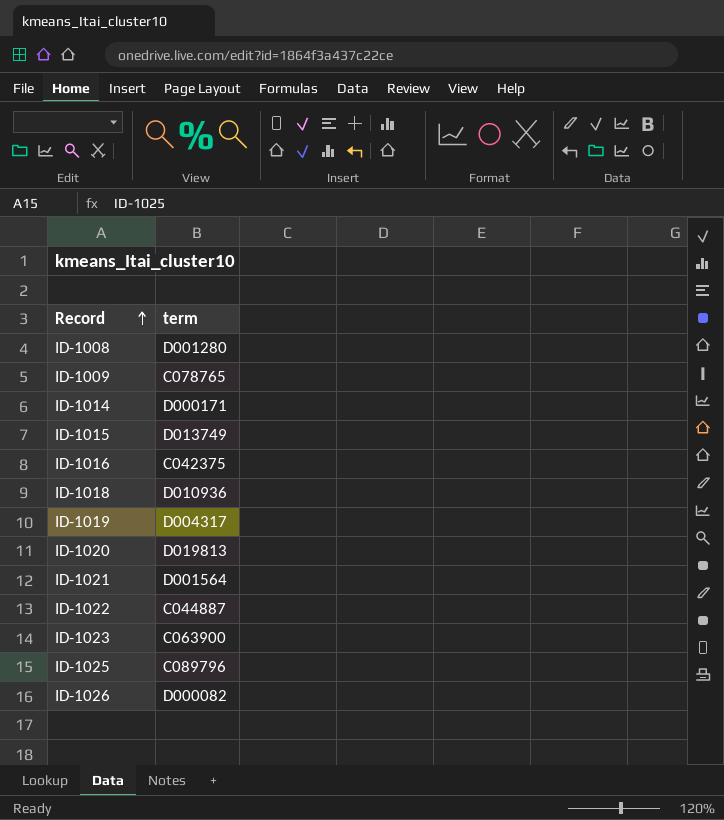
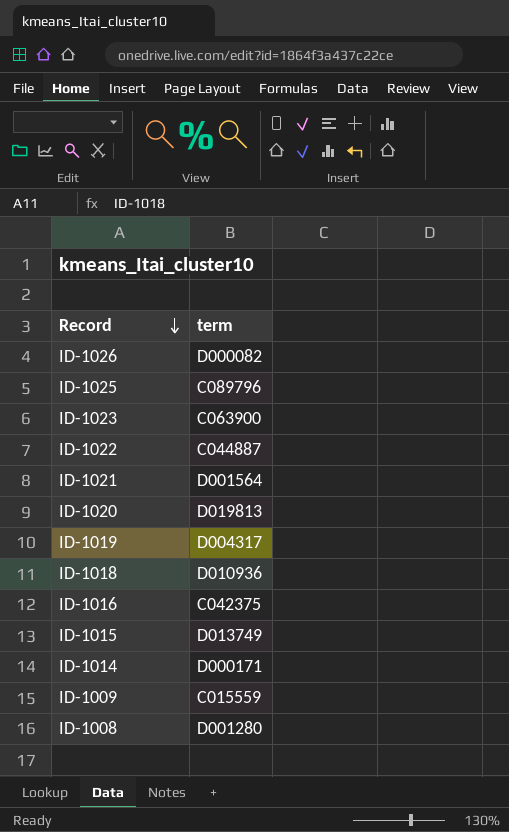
row order: Record ascending -> Record descending
ID-1009 | term: C078765 -> C015559

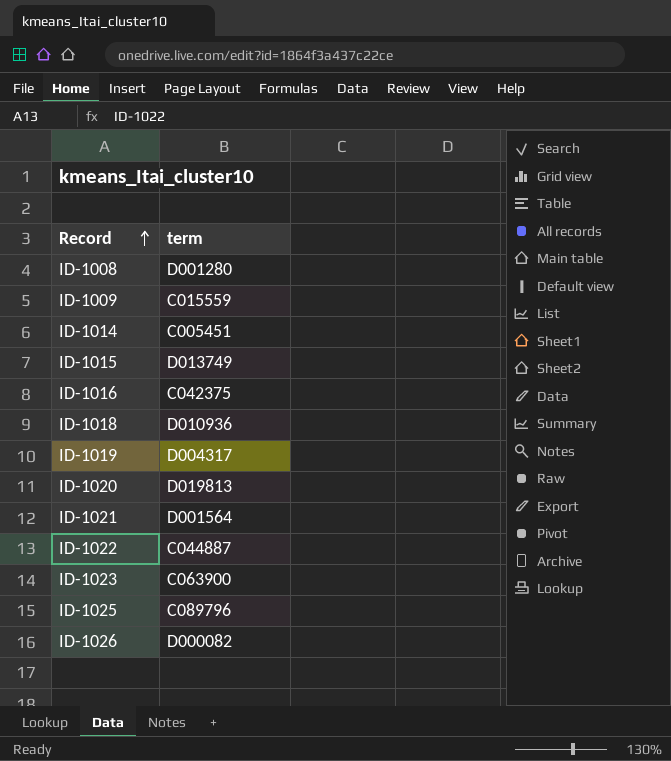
row order: Record descending -> Record ascending
ID-1014 | term: D000171 -> C005451

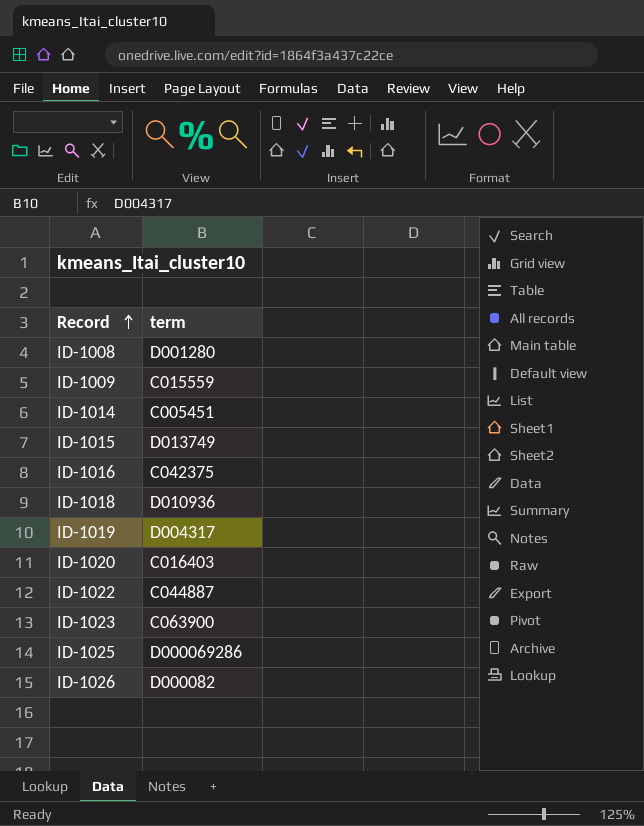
row ID-1021: D001564 -> none
ID-1020 | term: D019813 -> C016403
ID-1025 | term: C089796 -> D000069286

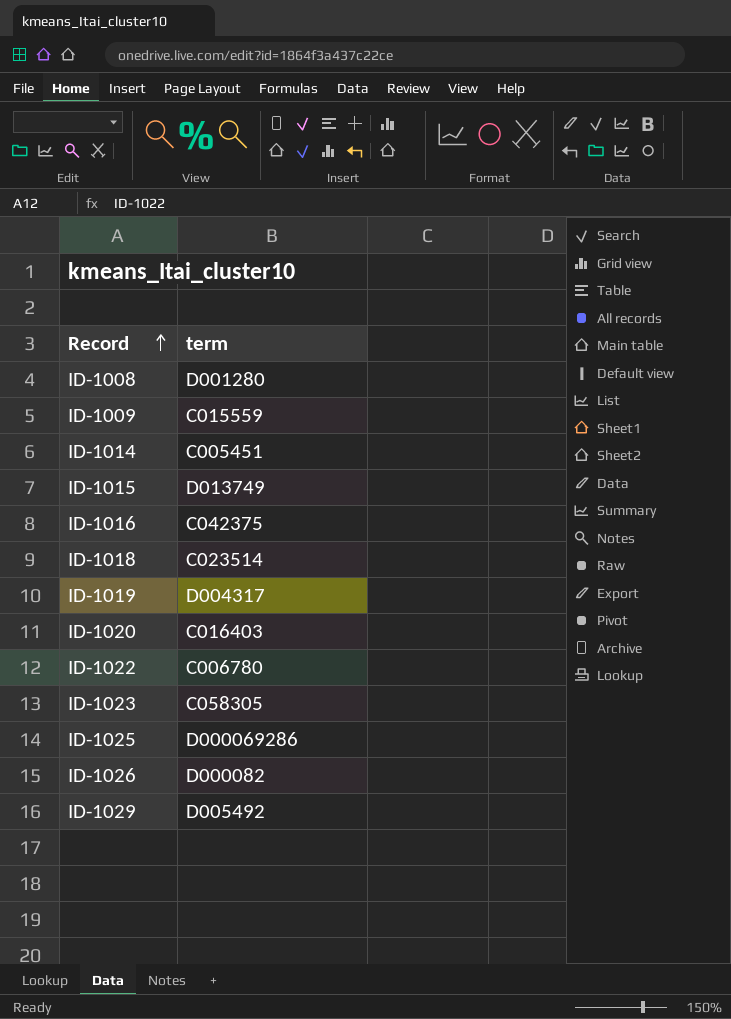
ID-1018 | term: D010936 -> C023514
ID-1022 | term: C044887 -> C006780
ID-1023 | term: C063900 -> C058305
row ID-1029: none -> D005492

